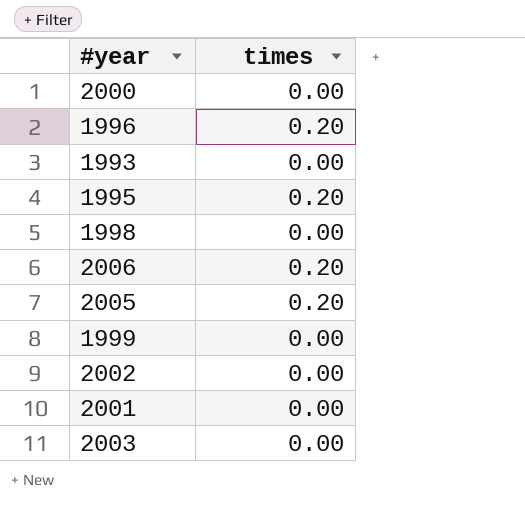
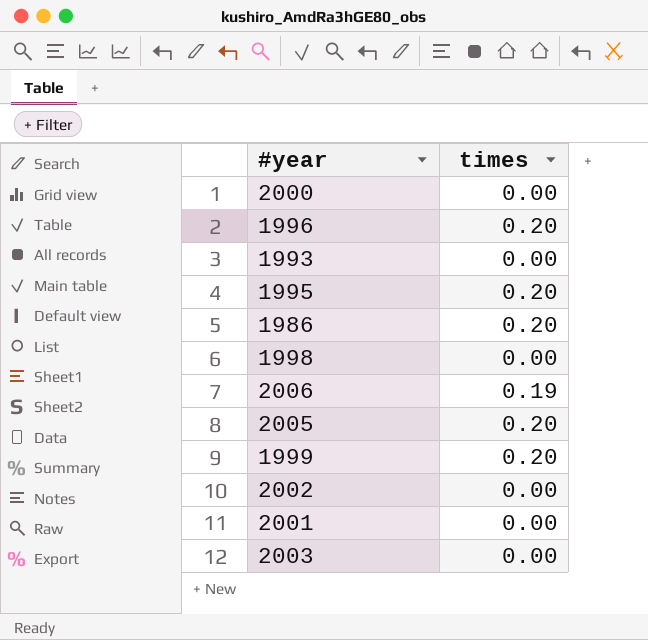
row 1986: none -> 0.20
2006 | times: 0.20 -> 0.19
1999 | times: 0.00 -> 0.20

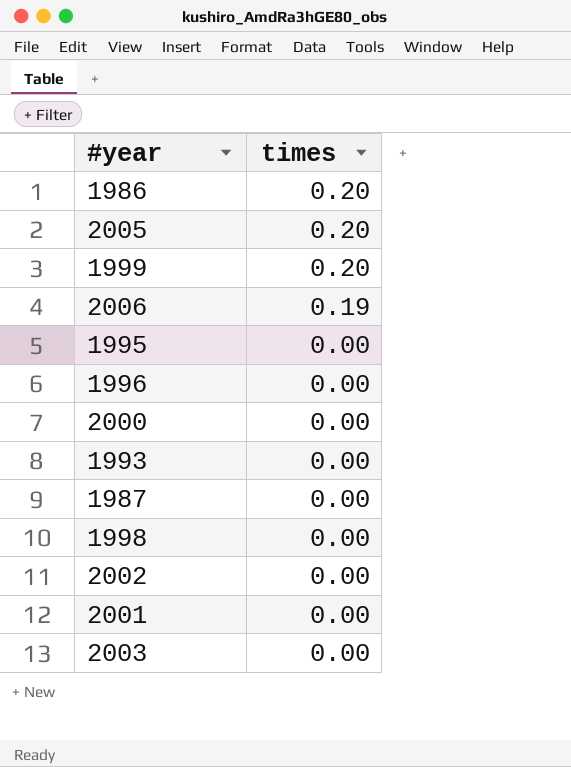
row order: none -> times descending
1995 | times: 0.20 -> 0.00
1996 | times: 0.20 -> 0.00
row 1987: none -> 0.00

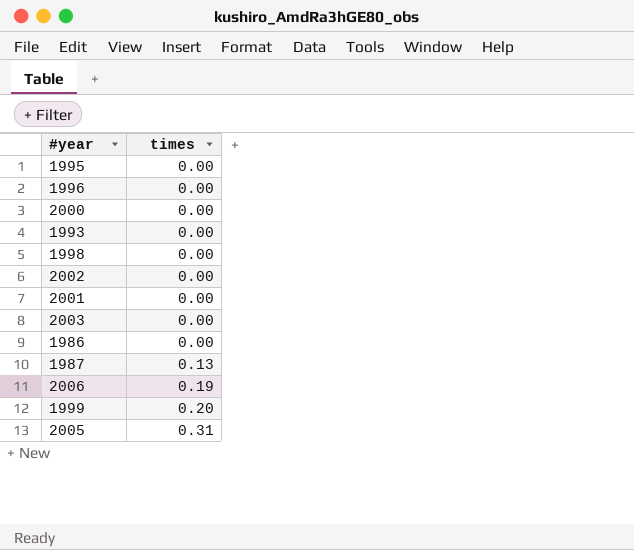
row order: times descending -> times ascending
1986 | times: 0.20 -> 0.00
1987 | times: 0.00 -> 0.13
2005 | times: 0.20 -> 0.31

